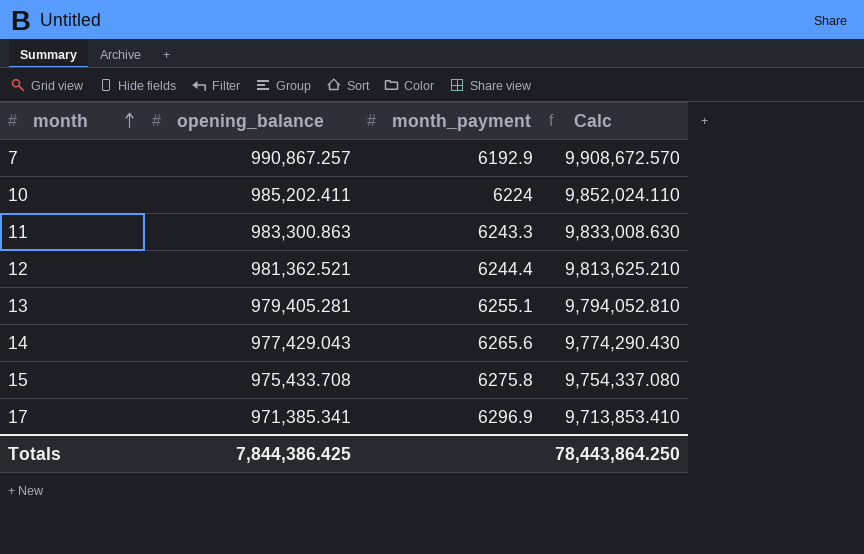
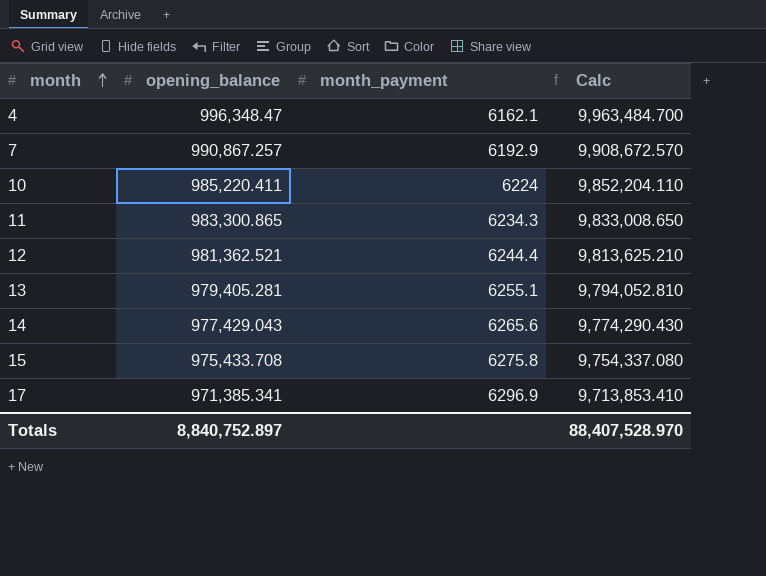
row 4: none -> 996,348.47 | 6162.1 | 9,963,484.700
10 | opening_balance: 985,202.411 -> 985,220.411
10 | Calc: 9,852,024.110 -> 9,852,204.110
11 | opening_balance: 983,300.863 -> 983,300.865
11 | month_payment: 6243.3 -> 6234.3
11 | Calc: 9,833,008.630 -> 9,833,008.650
Totals | opening_balance: 7,844,386.425 -> 8,840,752.897
Totals | Calc: 78,443,864.250 -> 88,407,528.970

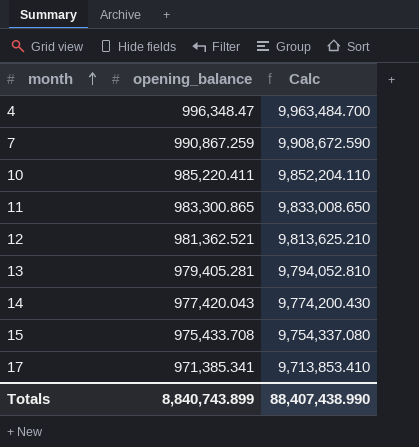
column month_payment | position: 3 -> none
7 | opening_balance: 990,867.257 -> 990,867.259
7 | Calc: 9,908,672.570 -> 9,908,672.590
14 | opening_balance: 977,429.043 -> 977,420.043
14 | Calc: 9,774,290.430 -> 9,774,200.430
Totals | opening_balance: 8,840,752.897 -> 8,840,743.899
Totals | Calc: 88,407,528.970 -> 88,407,438.990

